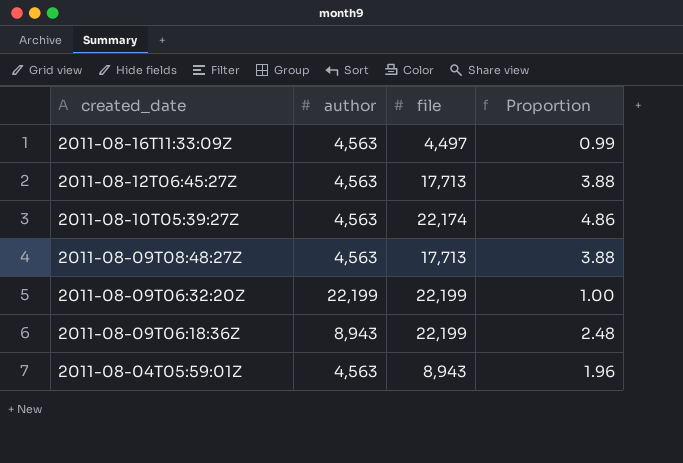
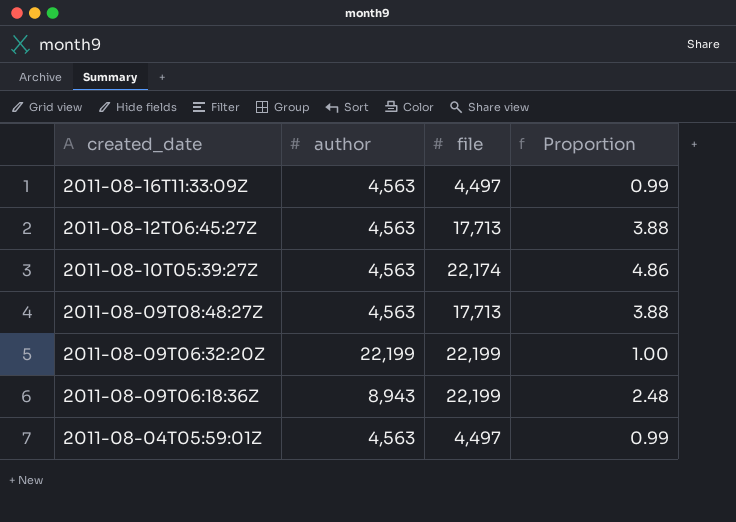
2011-08-04T05:59:01Z | file: 8,943 -> 4,497
2011-08-04T05:59:01Z | Proportion: 1.96 -> 0.99

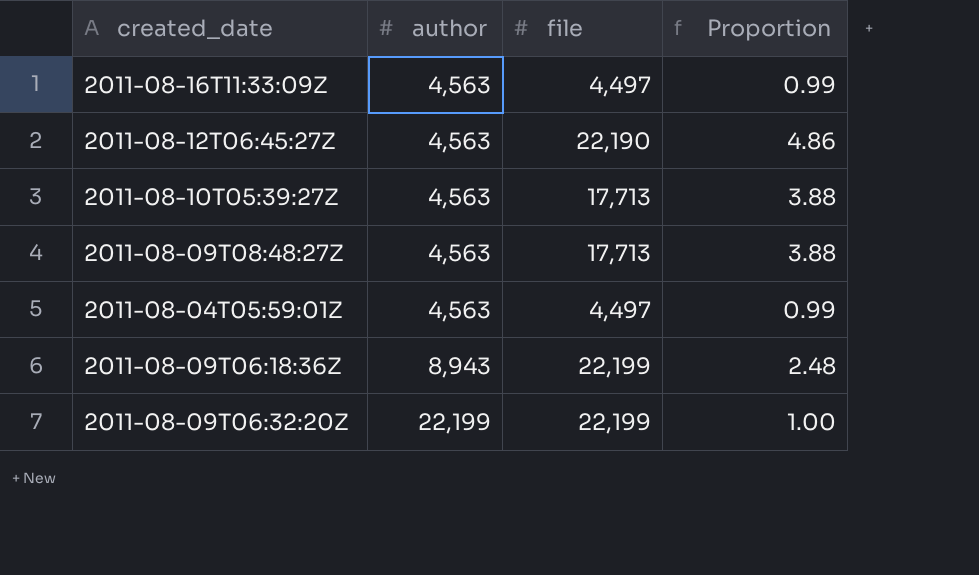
row order: created_date descending -> author ascending
2011-08-12T06:45:27Z | file: 17,713 -> 22,190
2011-08-12T06:45:27Z | Proportion: 3.88 -> 4.86
2011-08-10T05:39:27Z | file: 22,174 -> 17,713
2011-08-10T05:39:27Z | Proportion: 4.86 -> 3.88

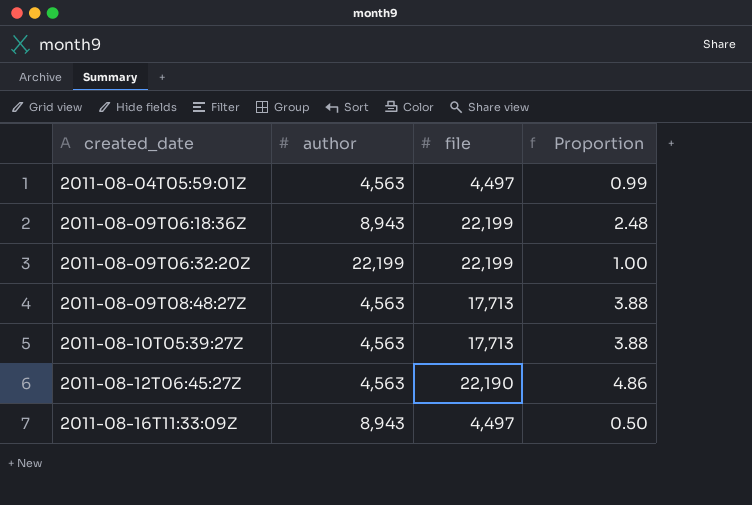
row order: author ascending -> created_date ascending
2011-08-16T11:33:09Z | author: 4,563 -> 8,943
2011-08-16T11:33:09Z | Proportion: 0.99 -> 0.50

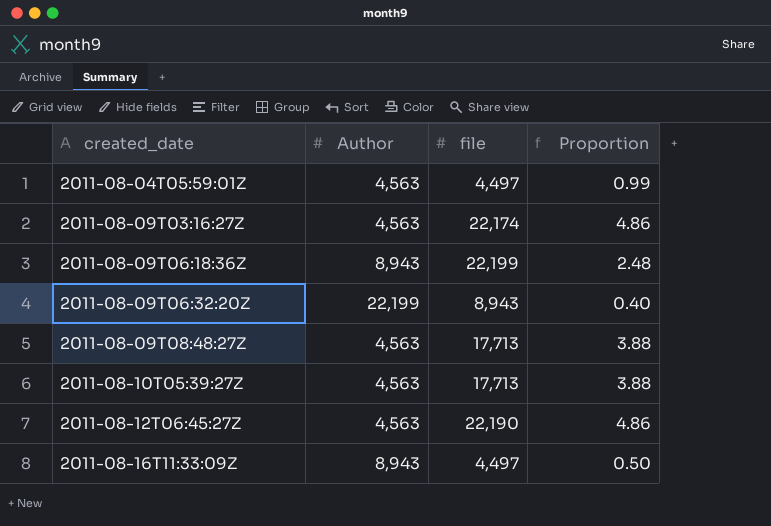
column name: author -> Author
row 2011-08-09T03:16:27Z: none -> 4,563 | 22,174 | 4.86
2011-08-09T06:32:20Z | file: 22,199 -> 8,943
2011-08-09T06:32:20Z | Proportion: 1.00 -> 0.40

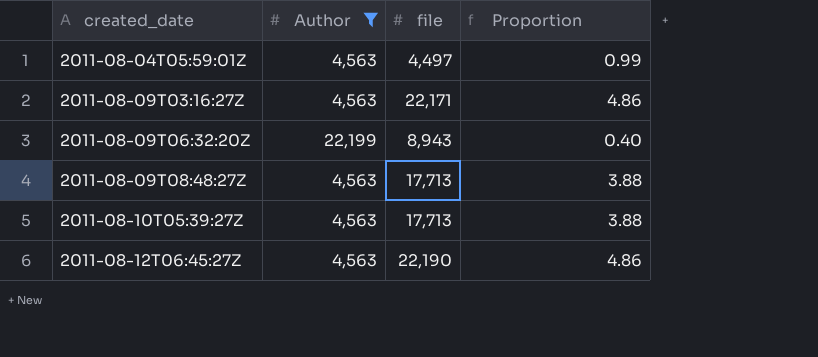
filter: none -> Author != 8,943
2011-08-09T03:16:27Z | file: 22,174 -> 22,171

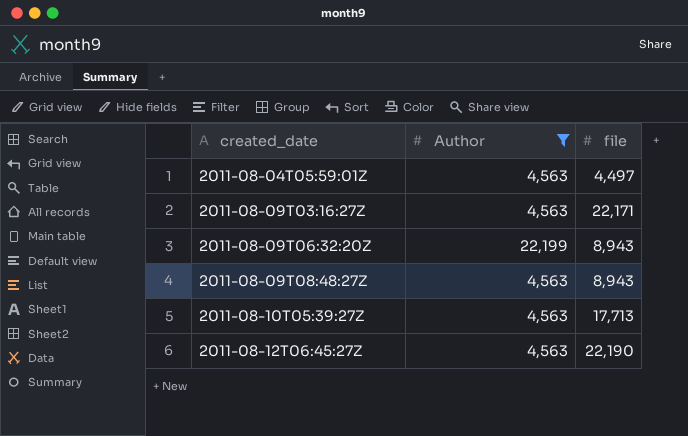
column Proportion | formula: [file] / [Author] -> none
2011-08-09T08:48:27Z | file: 17,713 -> 8,943

